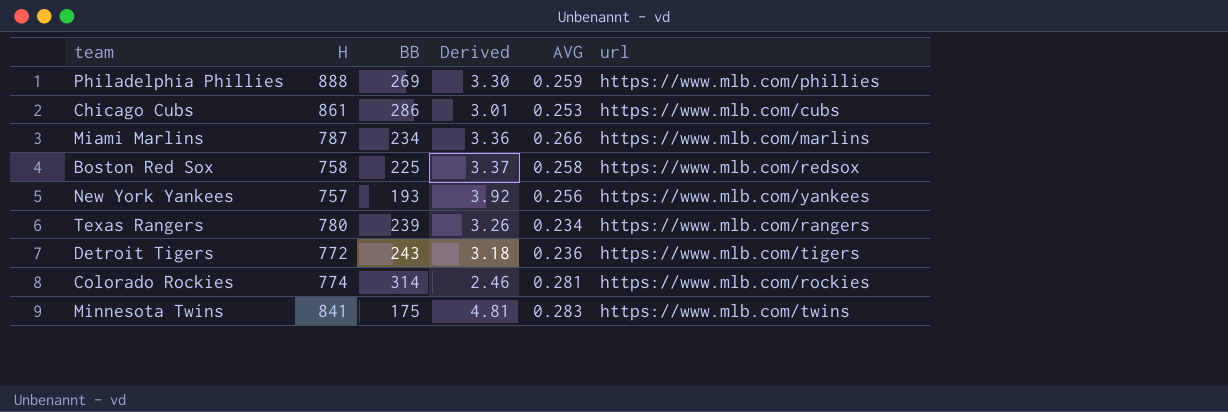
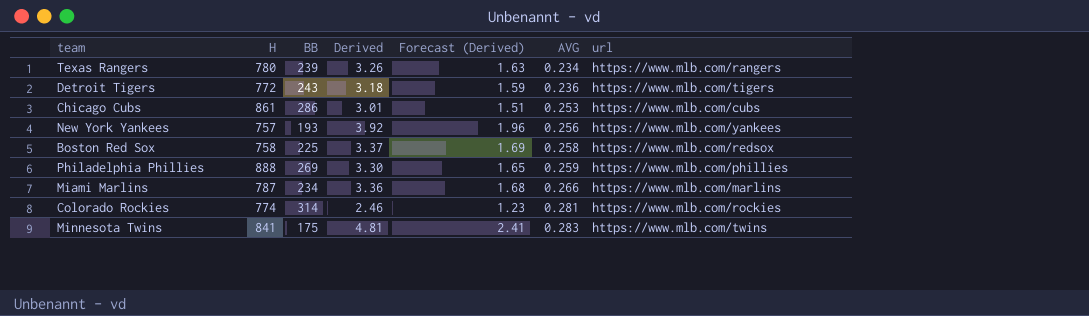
row order: none -> AVG ascending
column Forecast (Derived) | formula: none -> [Derived] * 0.5

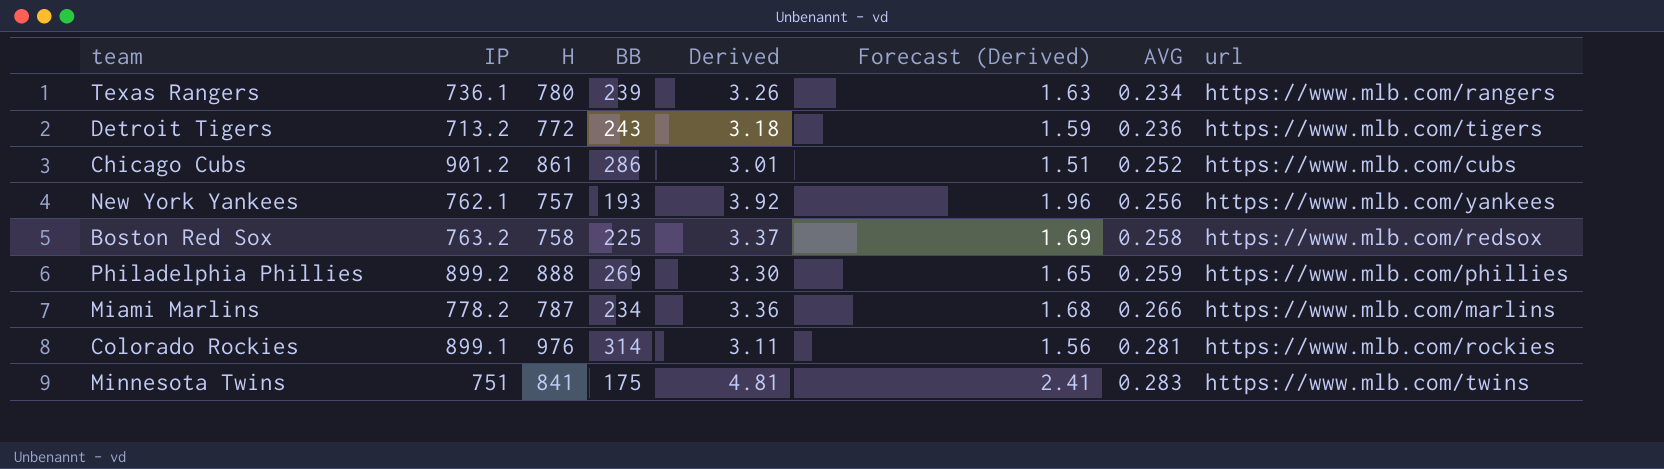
column IP | position: none -> 2
Chicago Cubs | AVG: 0.253 -> 0.252
Colorado Rockies | H: 774 -> 976
Colorado Rockies | Derived: 2.46 -> 3.11
Colorado Rockies | Forecast (Derived): 1.23 -> 1.56

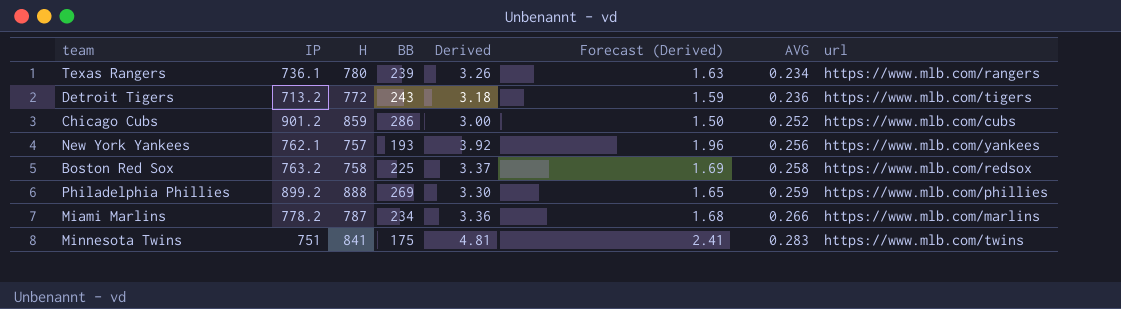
row Colorado Rockies: 899.1 | 976 | 314 | 3.11 | 1.56 | 0.281 | https://www.mlb.com/rockies -> none
Chicago Cubs | H: 861 -> 859
Chicago Cubs | Derived: 3.01 -> 3.00
Chicago Cubs | Forecast (Derived): 1.51 -> 1.50

